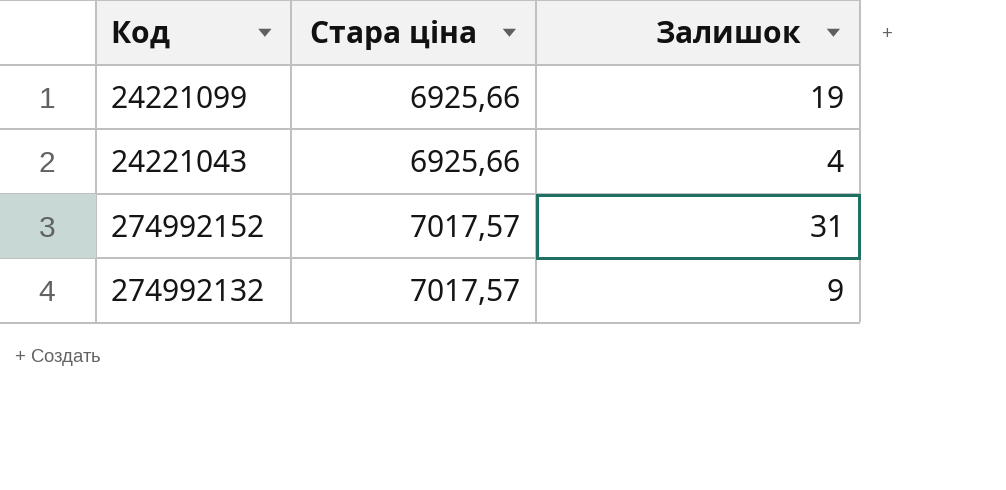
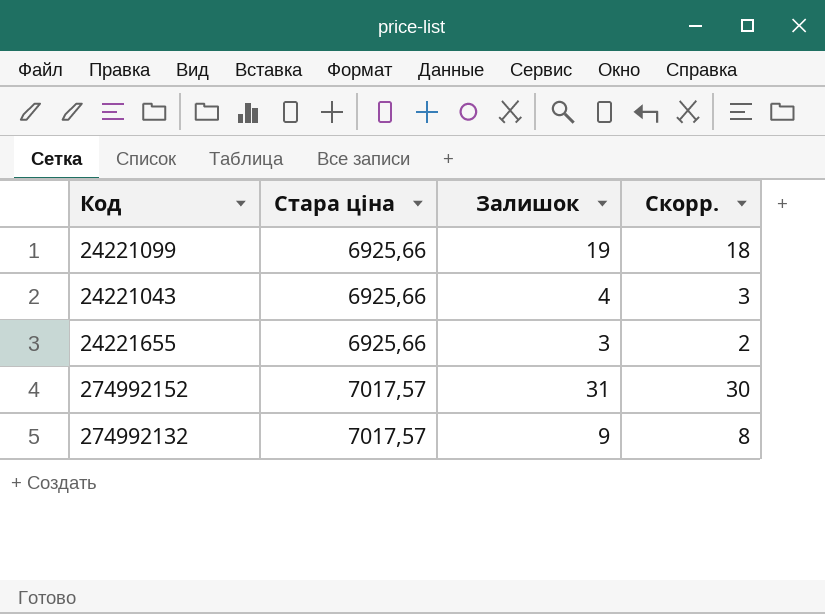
column Скорр. | formula: none -> [Залишок] - 1
row 24221655: none -> 6925,66 | 3 | 2

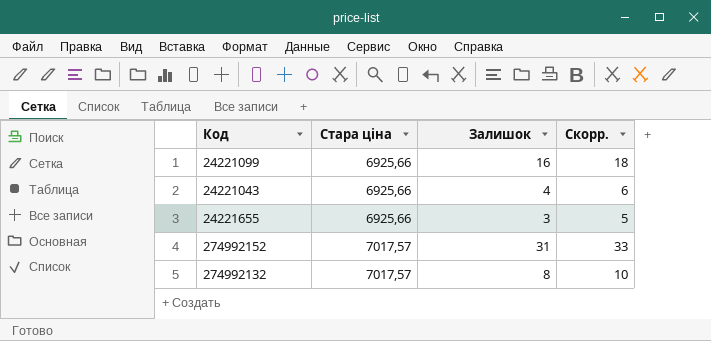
column Скорр. | formula: [Залишок] - 1 -> [Залишок] + 2
24221099 | Залишок: 19 -> 16
274992132 | Залишок: 9 -> 8

